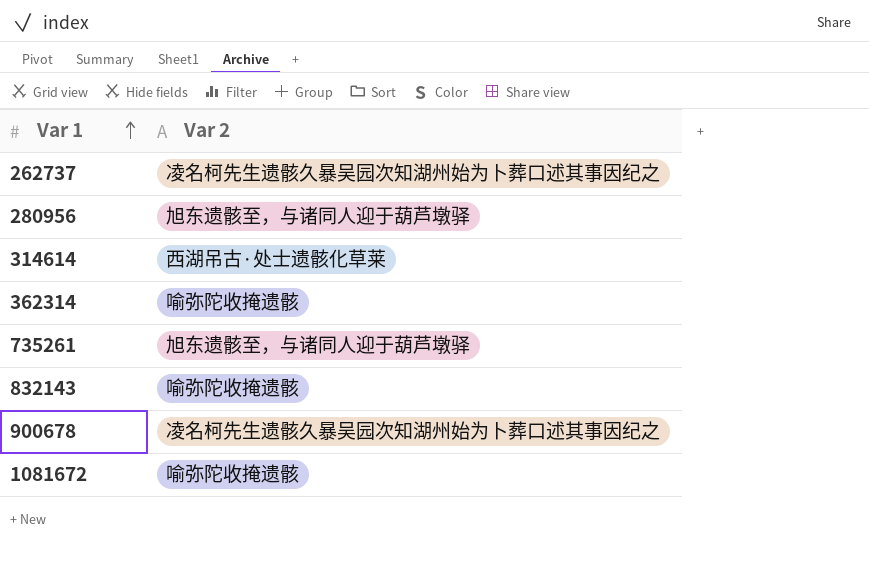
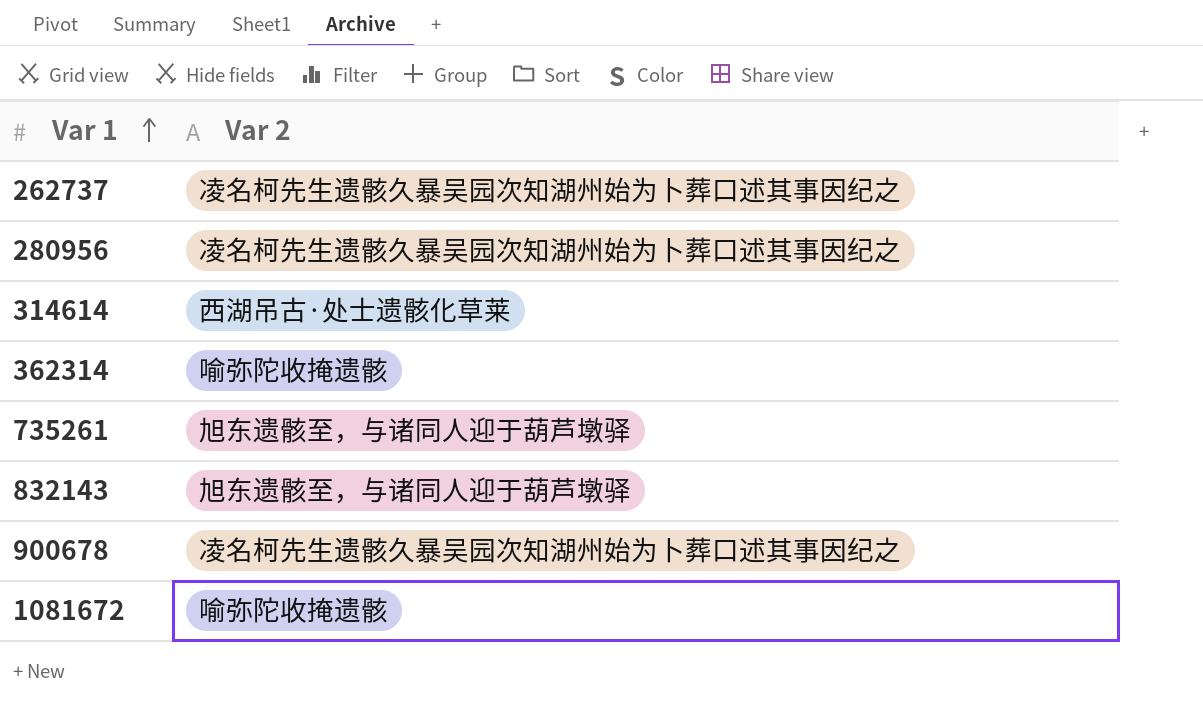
280956 | Var 2: 旭东遗骸至，与诸同人迎于葫芦墩驿 -> 凌名柯先生遗骸久暴吴园次知湖州始为卜葬口述其事因纪之
832143 | Var 2: 喻弥陀收掩遗骸 -> 旭东遗骸至，与诸同人迎于葫芦墩驿

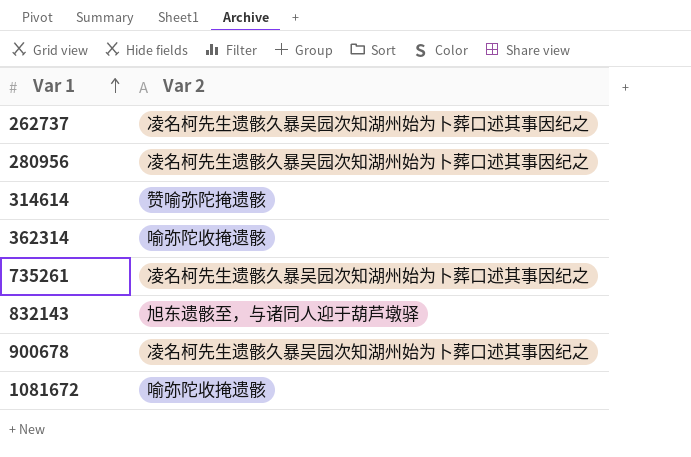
314614 | Var 2: 西湖吊古·处士遗骸化草莱 -> 赞喻弥陀掩遗骸
735261 | Var 2: 旭东遗骸至，与诸同人迎于葫芦墩驿 -> 凌名柯先生遗骸久暴吴园次知湖州始为卜葬口述其事因纪之

